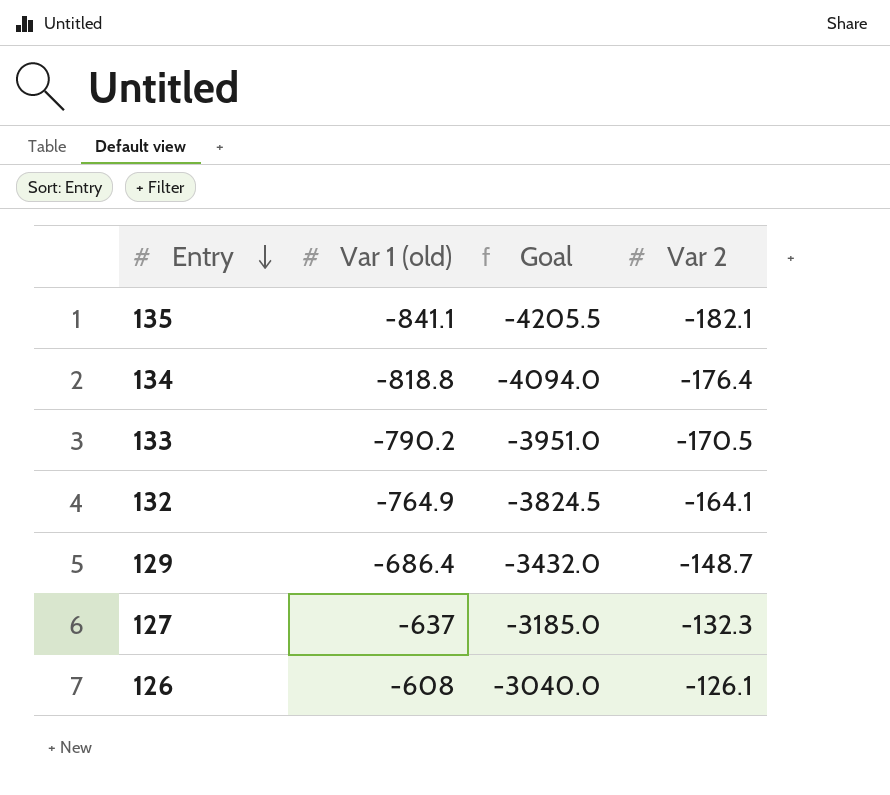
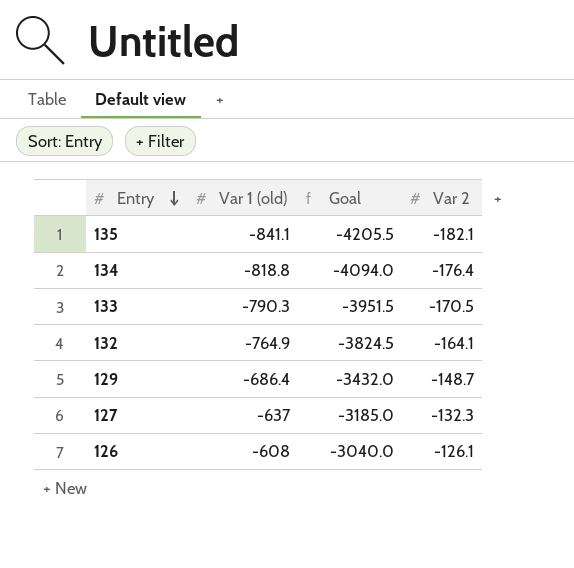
133 | Var 1 (old): -790.2 -> -790.3
133 | Goal: -3951.0 -> -3951.5

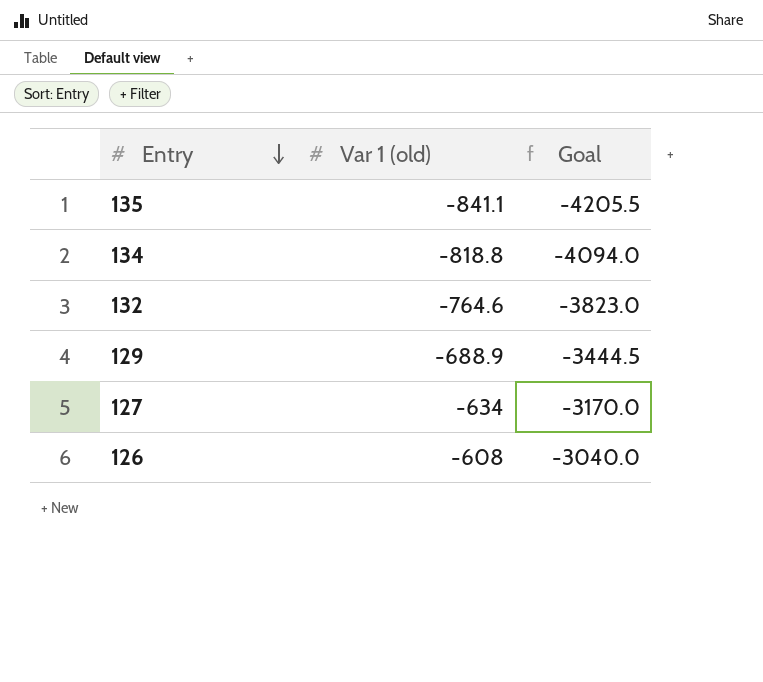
column Var 2 | position: 4 -> none
row 133: -790.3 | -3951.5 | -170.5 -> none
132 | Var 1 (old): -764.9 -> -764.6
132 | Goal: -3824.5 -> -3823.0
129 | Var 1 (old): -686.4 -> -688.9
129 | Goal: -3432.0 -> -3444.5
127 | Var 1 (old): -637 -> -634
127 | Goal: -3185.0 -> -3170.0

